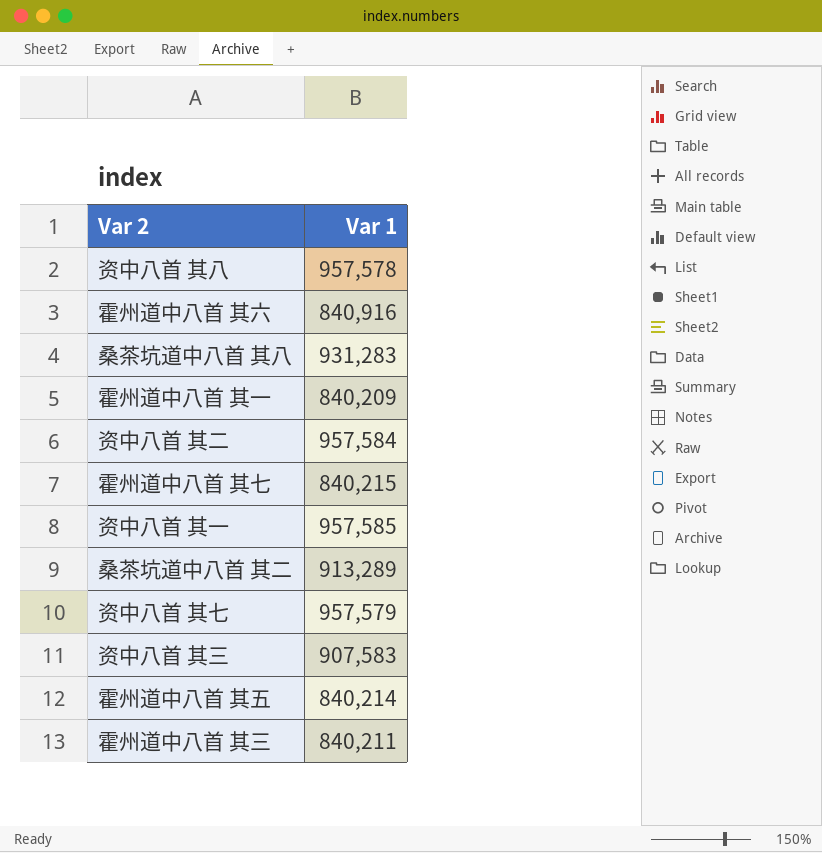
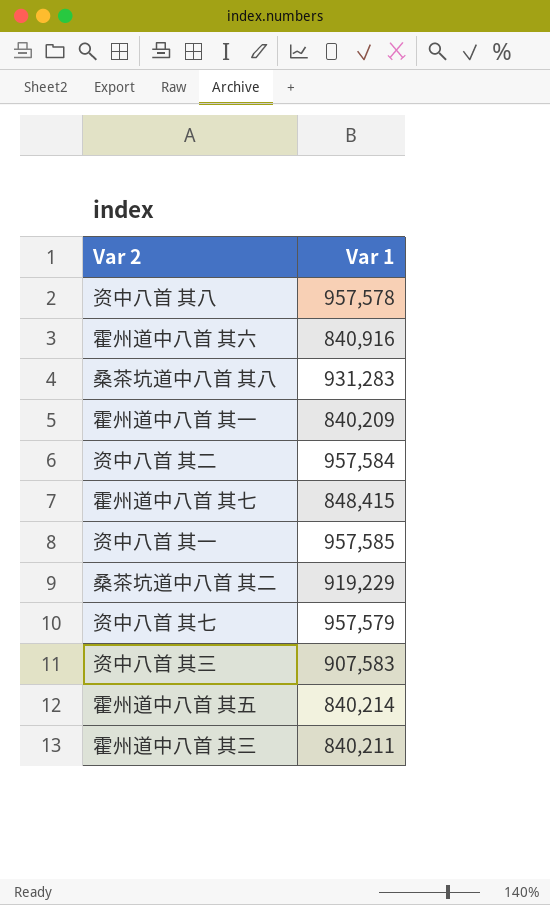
霍州道中八首 其七 | Var 1: 840,215 -> 848,415
桑茶坑道中八首 其二 | Var 1: 913,289 -> 919,229

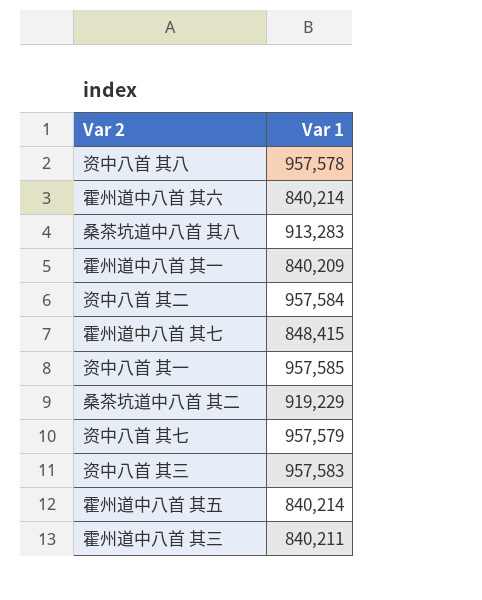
霍州道中八首 其六 | Var 1: 840,916 -> 840,214
桑茶坑道中八首 其八 | Var 1: 931,283 -> 913,283
资中八首 其三 | Var 1: 907,583 -> 957,583

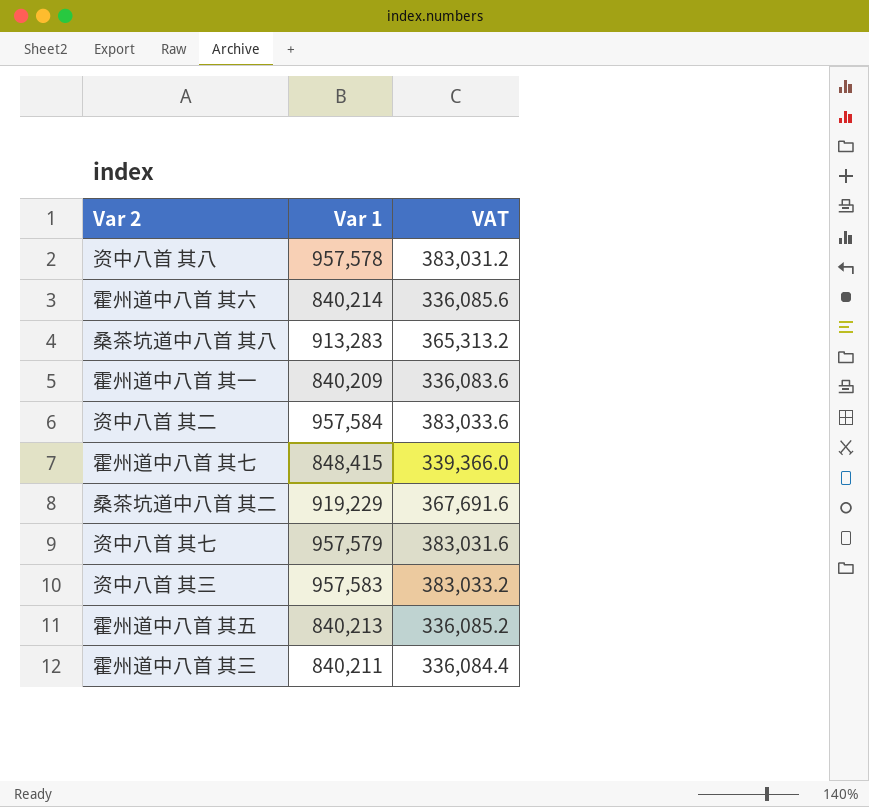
column VAT | formula: none -> [Var 1] * 0.4
row 资中八首 其一: 957,585 -> none
霍州道中八首 其五 | Var 1: 840,214 -> 840,213

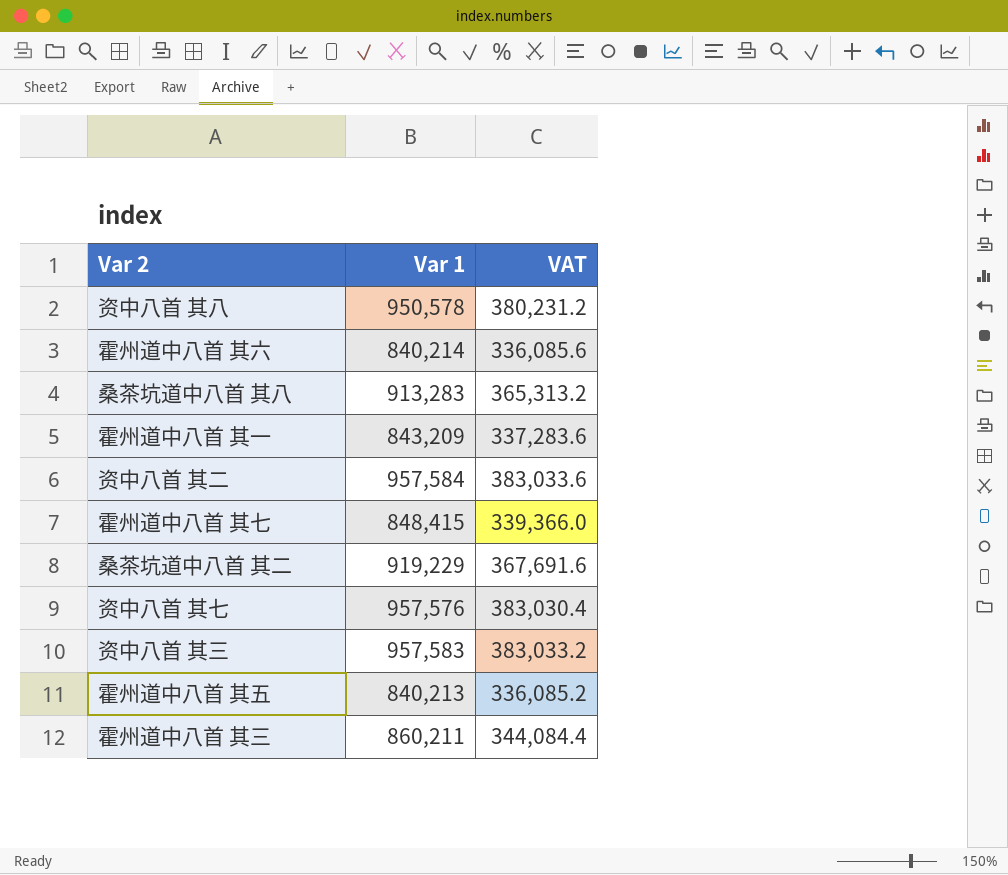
资中八首 其八 | Var 1: 957,578 -> 950,578
资中八首 其八 | VAT: 383,031.2 -> 380,231.2
霍州道中八首 其一 | Var 1: 840,209 -> 843,209
霍州道中八首 其一 | VAT: 336,083.6 -> 337,283.6
资中八首 其七 | Var 1: 957,579 -> 957,576
资中八首 其七 | VAT: 383,031.6 -> 383,030.4
霍州道中八首 其三 | Var 1: 840,211 -> 860,211
霍州道中八首 其三 | VAT: 336,084.4 -> 344,084.4

